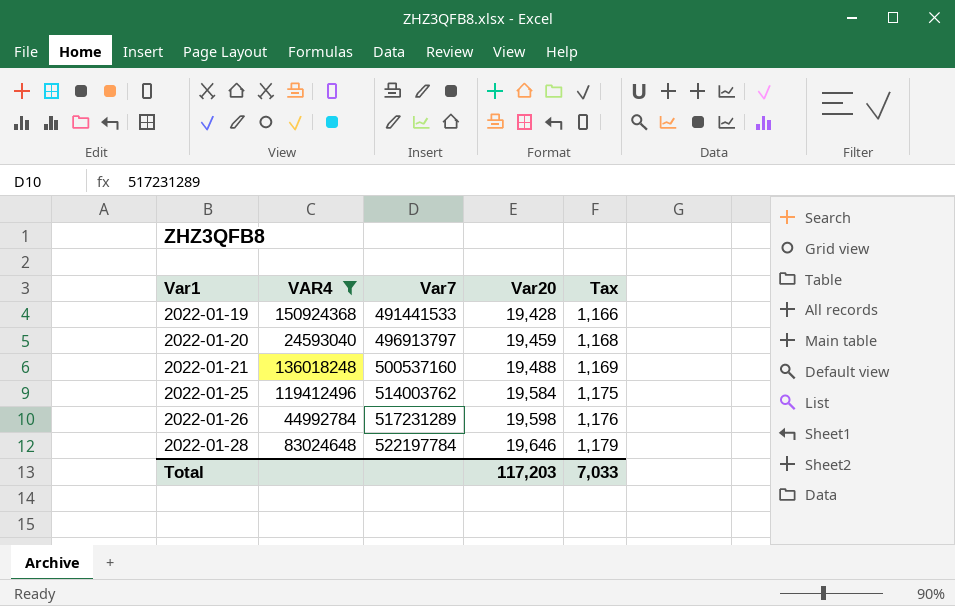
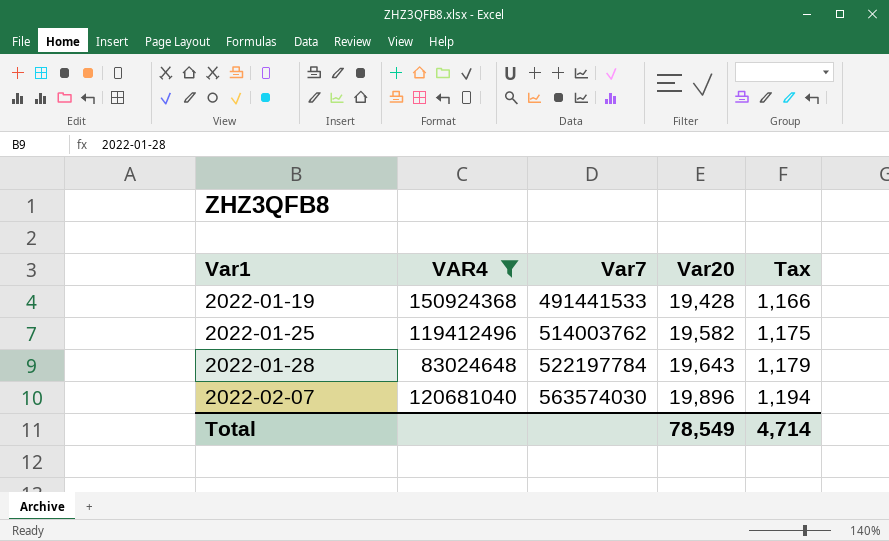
row 2022-01-20: 24593040 | 496913797 | 19,459 | 1,168 -> none
row 2022-01-21: 136018248 | 500537160 | 19,488 | 1,169 -> none
row 2022-01-26: 44992784 | 517231289 | 19,598 | 1,176 -> none
2022-01-25 | Var20: 19,584 -> 19,582
2022-01-28 | Var20: 19,646 -> 19,643
row 2022-02-07: none -> 120681040 | 563574030 | 19,896 | 1,194
Total | Var20: 117,203 -> 78,549
Total | Tax: 7,033 -> 4,714

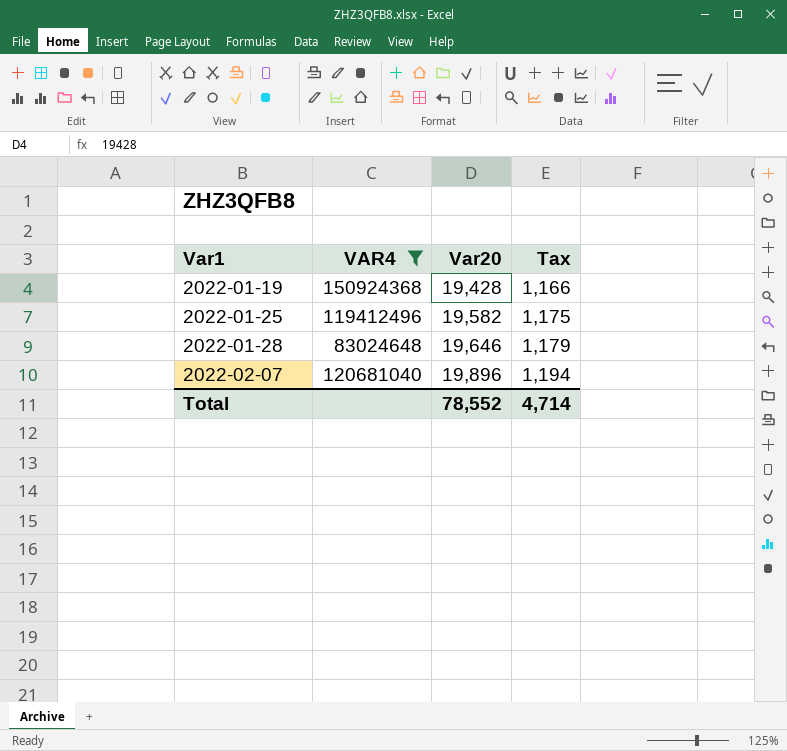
column Var7 | position: 3 -> none
2022-01-28 | Var20: 19,643 -> 19,646
Total | Var20: 78,549 -> 78,552

